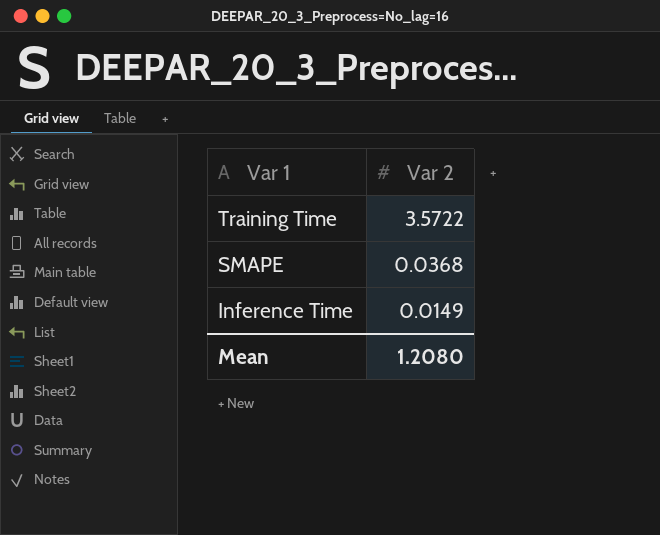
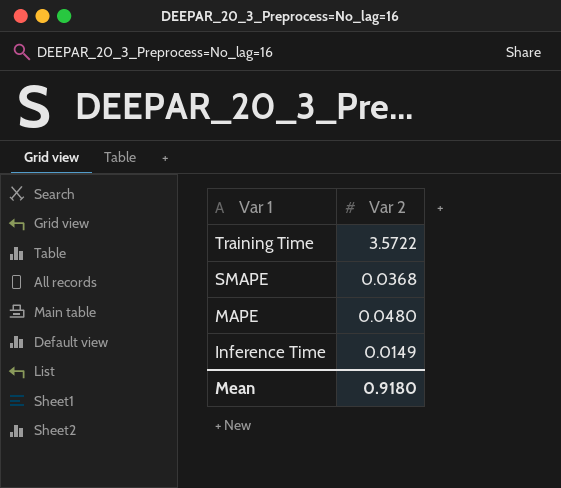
row MAPE: none -> 0.0480
Mean | Var 2: 1.2080 -> 0.9180

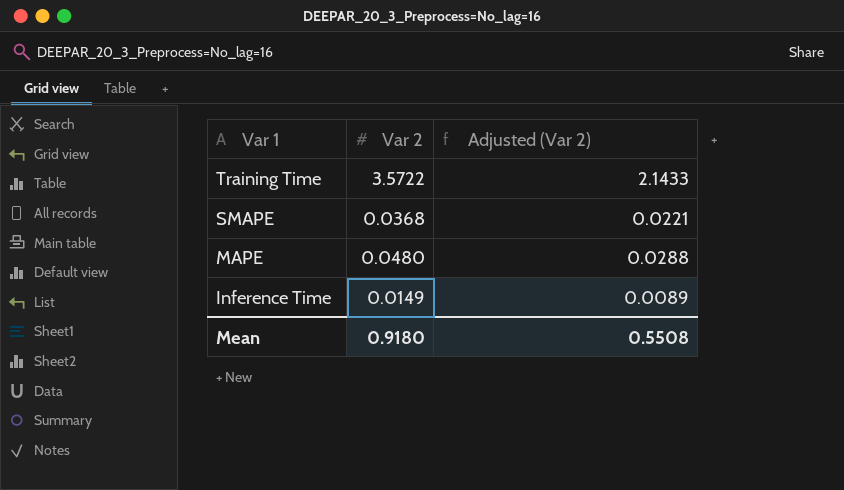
column Adjusted (Var 2) | formula: none -> [Var 2] * 0.6

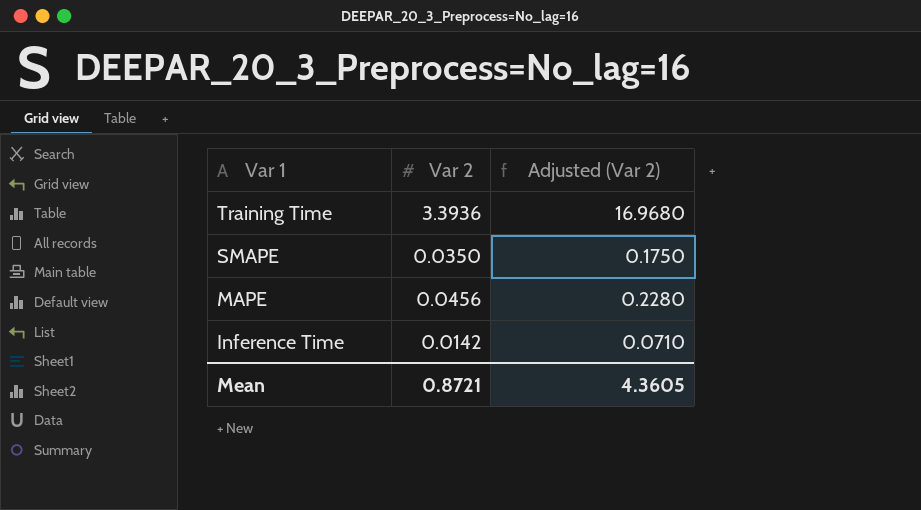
column Adjusted (Var 2) | formula: [Var 2] * 0.6 -> [Var 2] * 5
Training Time | Var 2: 3.5722 -> 3.3936
SMAPE | Var 2: 0.0368 -> 0.0350
MAPE | Var 2: 0.0480 -> 0.0456
Inference Time | Var 2: 0.0149 -> 0.0142
Mean | Var 2: 0.9180 -> 0.8721
Mean | Adjusted (Var 2): 0.5508 -> 4.3605

